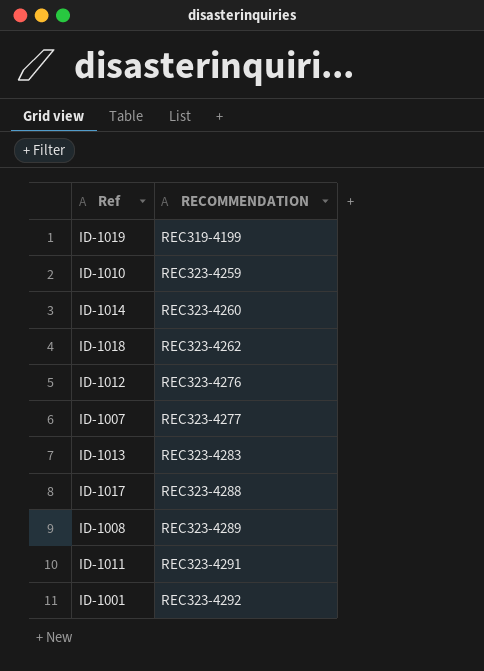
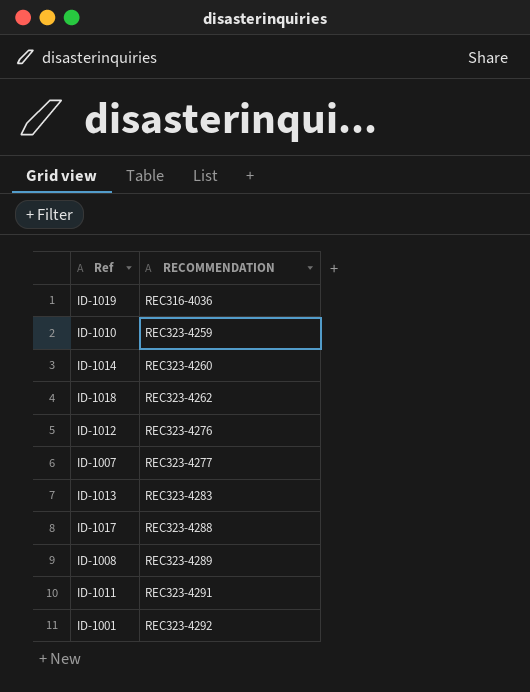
ID-1019 | RECOMMENDATION: REC319-4199 -> REC316-4036

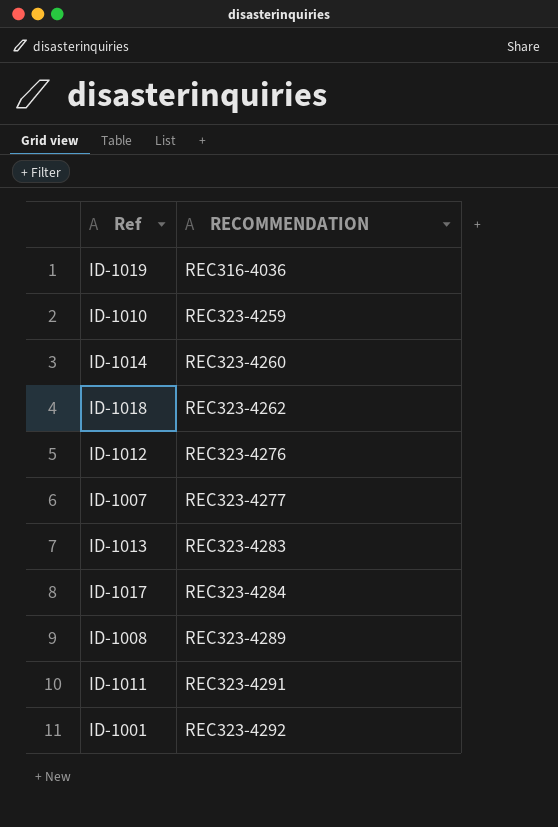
ID-1017 | RECOMMENDATION: REC323-4288 -> REC323-4284

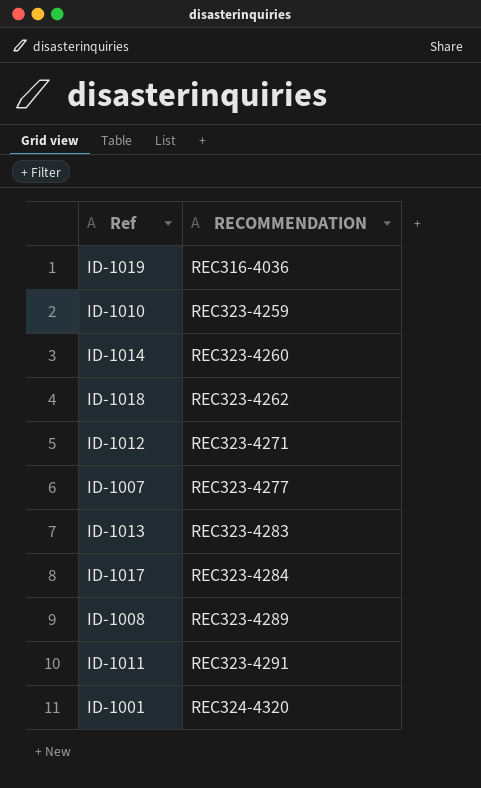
ID-1012 | RECOMMENDATION: REC323-4276 -> REC323-4271
ID-1001 | RECOMMENDATION: REC323-4292 -> REC324-4320

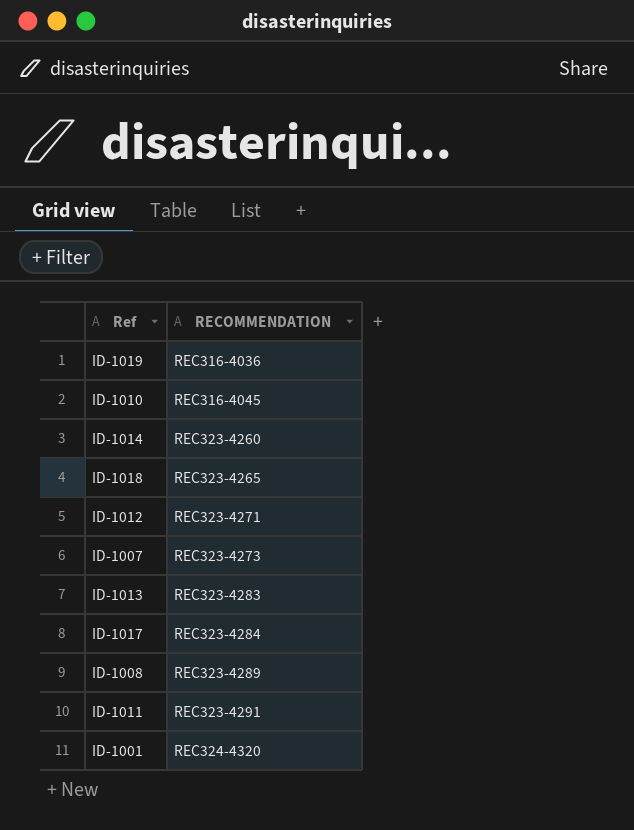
ID-1010 | RECOMMENDATION: REC323-4259 -> REC316-4045
ID-1018 | RECOMMENDATION: REC323-4262 -> REC323-4265
ID-1007 | RECOMMENDATION: REC323-4277 -> REC323-4273

